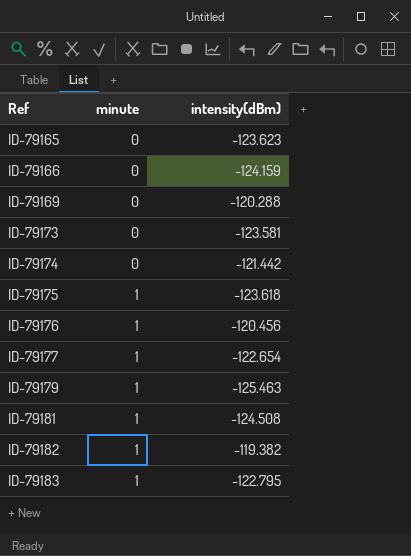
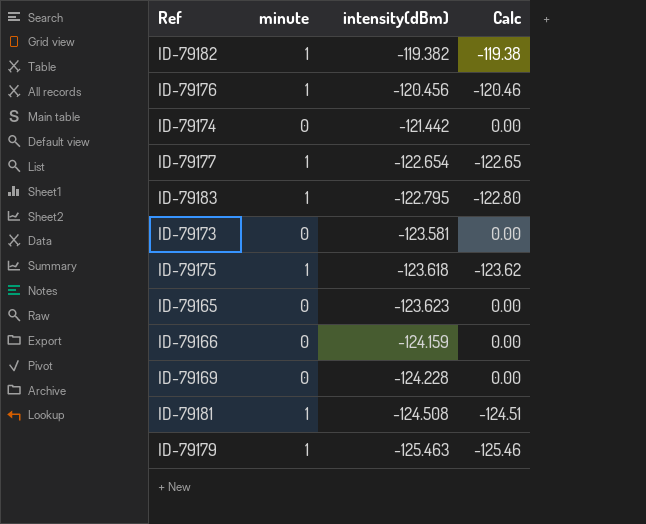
row order: Ref ascending -> intensity(dBm) descending
column Calc | formula: none -> [minute] * [intensity(dBm)]
ID-79169 | intensity(dBm): -120.288 -> -124.228

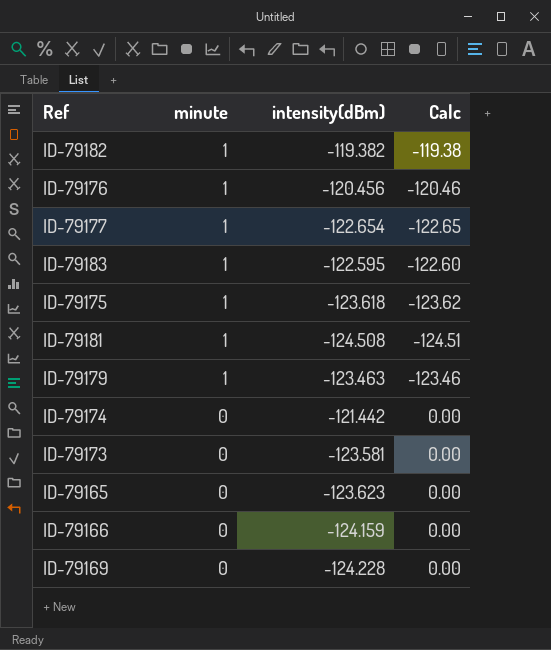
row order: intensity(dBm) descending -> minute descending
ID-79183 | intensity(dBm): -122.795 -> -122.595
ID-79183 | Calc: -122.80 -> -122.60
ID-79179 | intensity(dBm): -125.463 -> -123.463
ID-79179 | Calc: -125.46 -> -123.46

